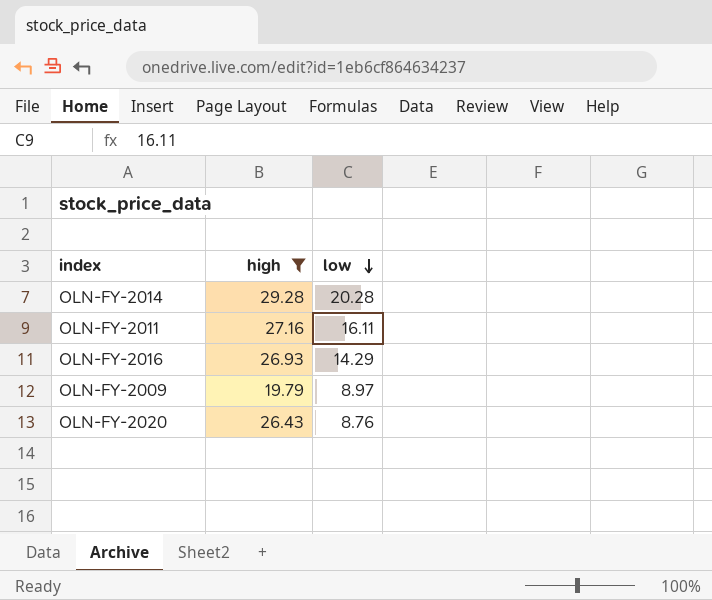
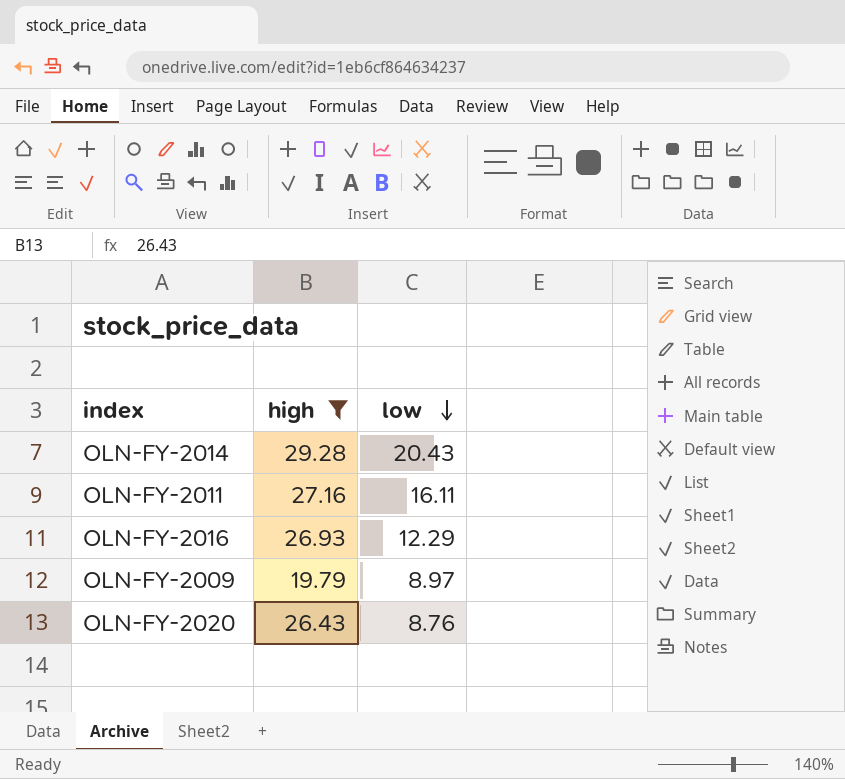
OLN-FY-2014 | low: 20.28 -> 20.43
OLN-FY-2016 | low: 14.29 -> 12.29

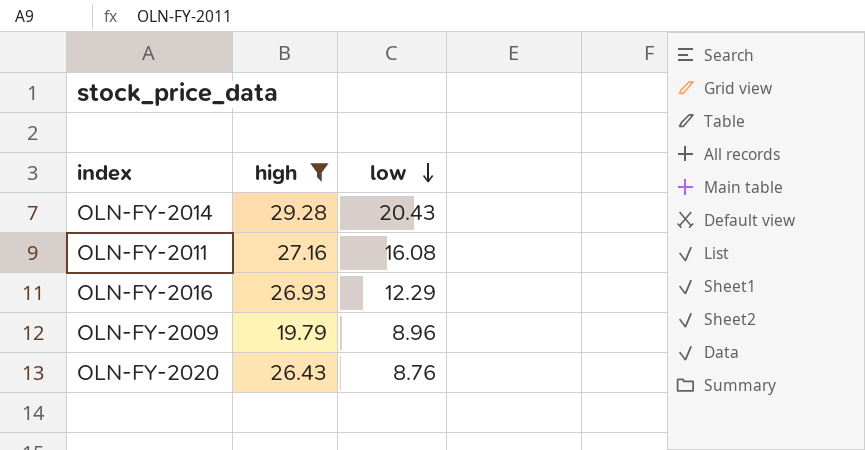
OLN-FY-2011 | low: 16.11 -> 16.08
OLN-FY-2009 | low: 8.97 -> 8.96

